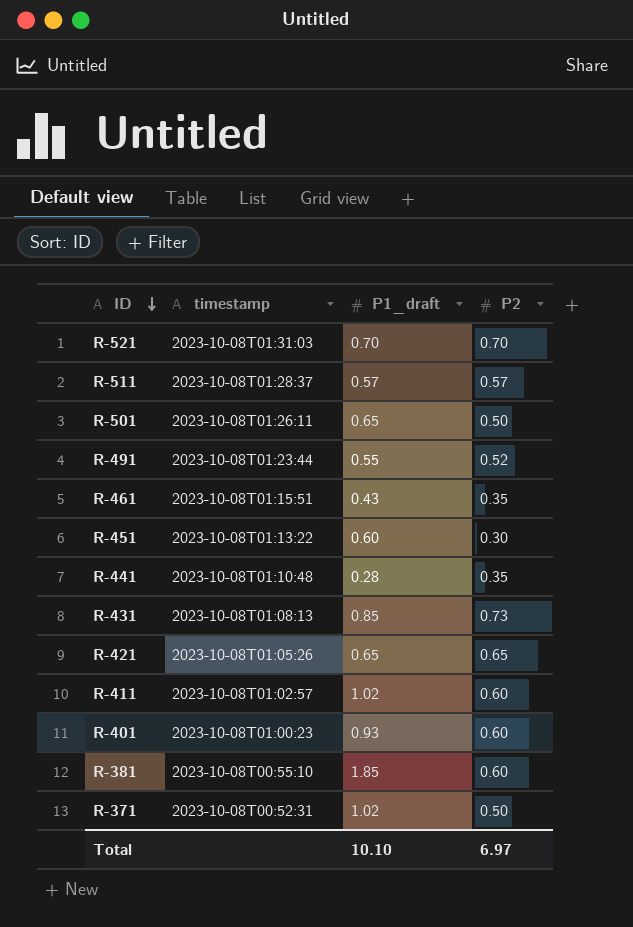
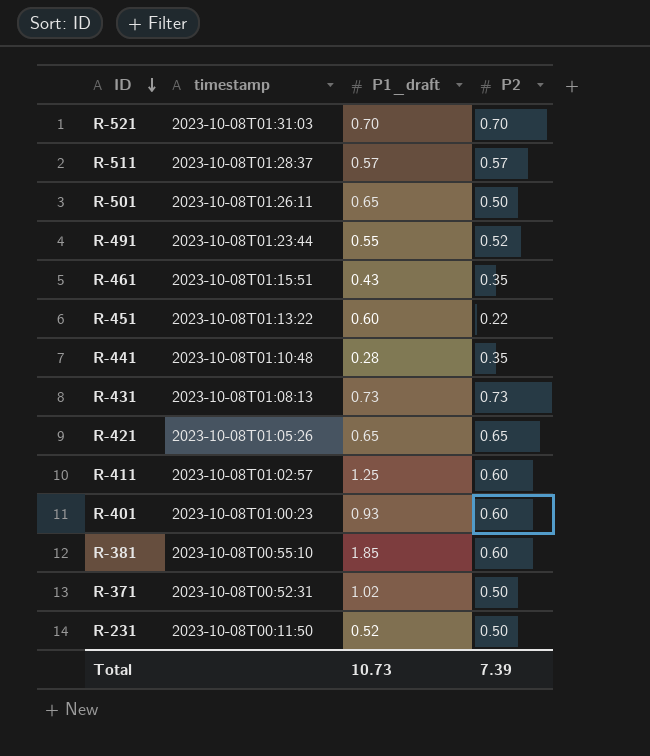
R-451 | P2: 0.30 -> 0.22
R-431 | P1_draft: 0.85 -> 0.73
R-411 | P1_draft: 1.02 -> 1.25
row R-231: none -> 2023-10-08T00:11:50 | 0.52 | 0.50
Total | P1_draft: 10.10 -> 10.73
Total | P2: 6.97 -> 7.39

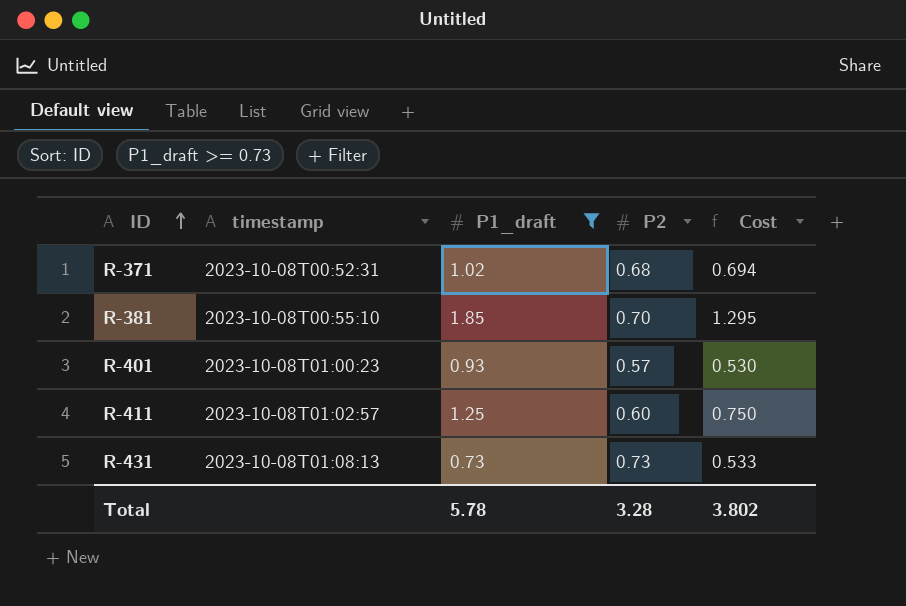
filter: none -> P1_draft >= 0.73
row order: ID descending -> ID ascending
column Cost | formula: none -> [P1_draft] * [P2]
R-371 | P2: 0.50 -> 0.68
R-381 | P2: 0.60 -> 0.70
R-401 | P2: 0.60 -> 0.57
Total | P1_draft: 10.73 -> 5.78
Total | P2: 7.39 -> 3.28

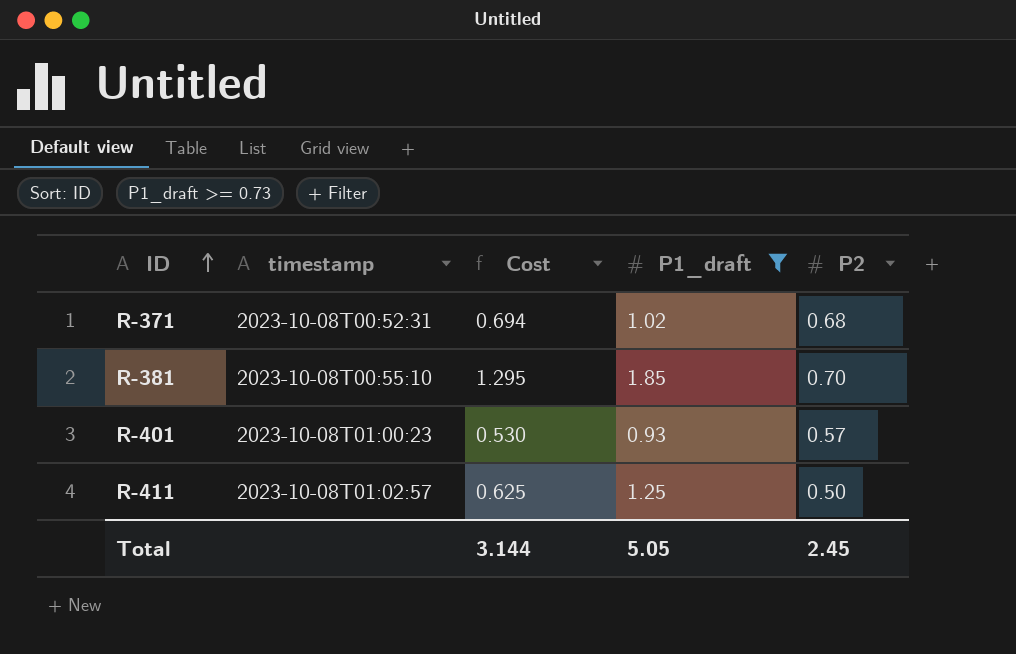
column Cost | position: 5 -> 3
row R-431: 2023-10-08T01:08:13 | 0.73 | 0.73 | 0.533 -> none
R-411 | Cost: 0.750 -> 0.625
R-411 | P2: 0.60 -> 0.50
Total | Cost: 3.802 -> 3.144
Total | P1_draft: 5.78 -> 5.05
Total | P2: 3.28 -> 2.45

